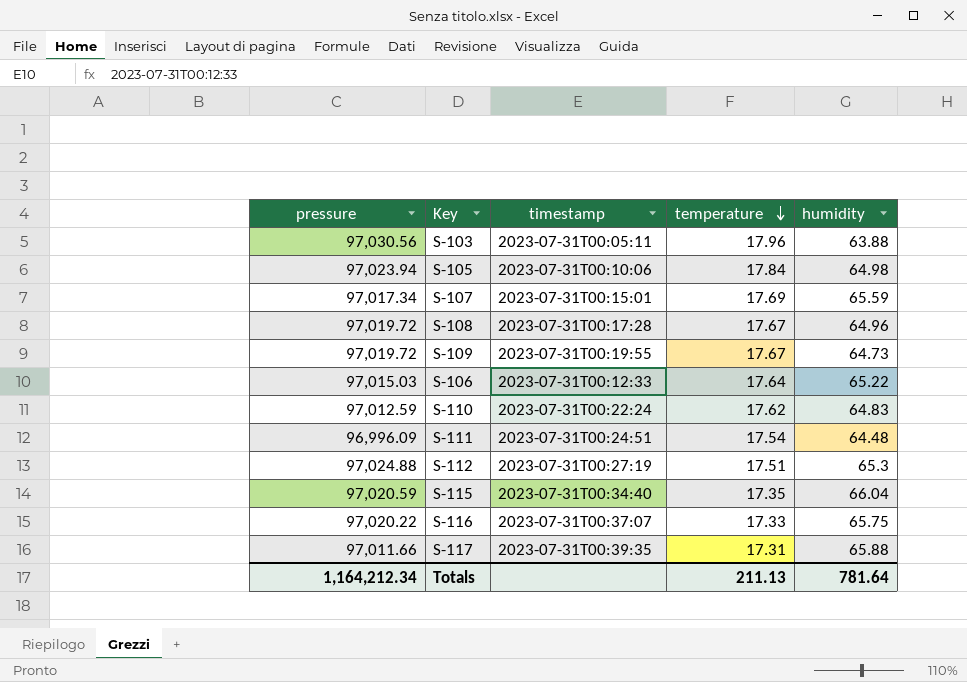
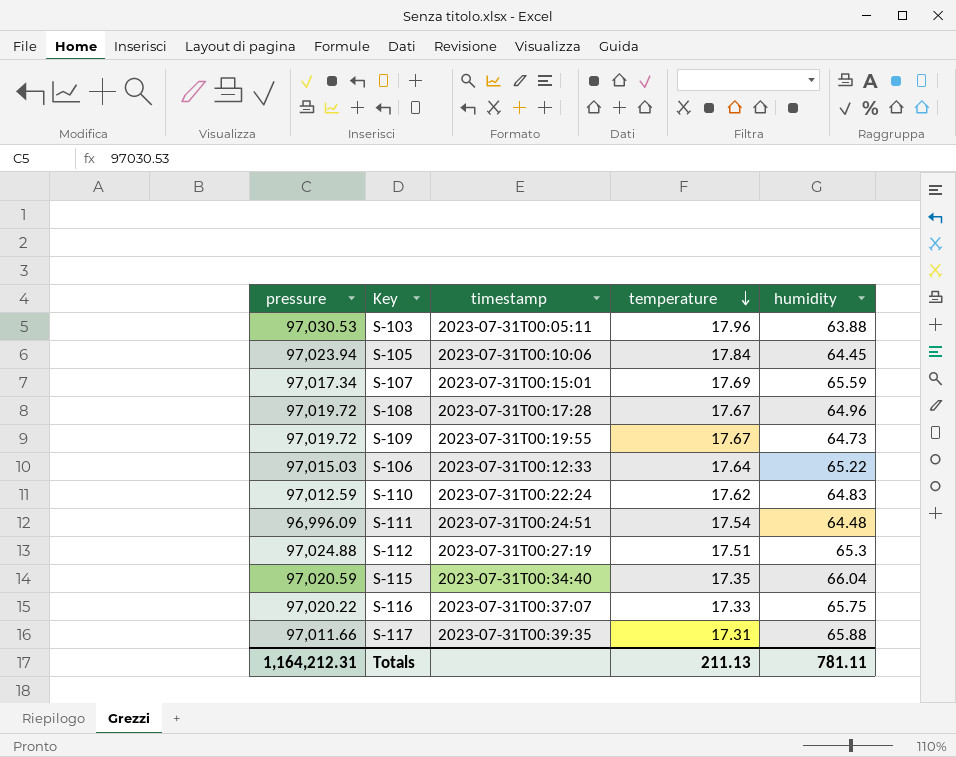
S-103 | pressure: 97,030.56 -> 97,030.53
S-105 | humidity: 64.98 -> 64.45
Totals | pressure: 1,164,212.34 -> 1,164,212.31
Totals | humidity: 781.64 -> 781.11

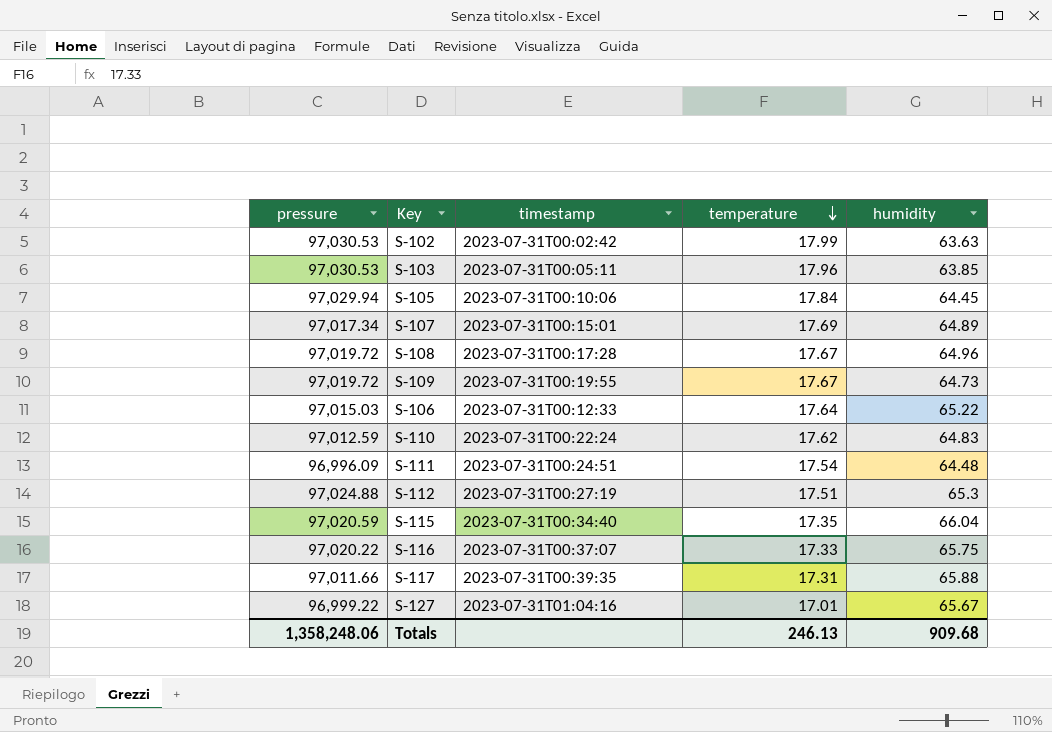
row S-102: none -> 97,030.53 | 2023-07-31T00:02:42 | 17.99 | 63.63
S-103 | humidity: 63.88 -> 63.85
S-105 | pressure: 97,023.94 -> 97,029.94
S-107 | humidity: 65.59 -> 64.89
row S-127: none -> 96,999.22 | 2023-07-31T01:04:16 | 17.01 | 65.67
Totals | pressure: 1,164,212.31 -> 1,358,248.06
Totals | temperature: 211.13 -> 246.13
Totals | humidity: 781.11 -> 909.68

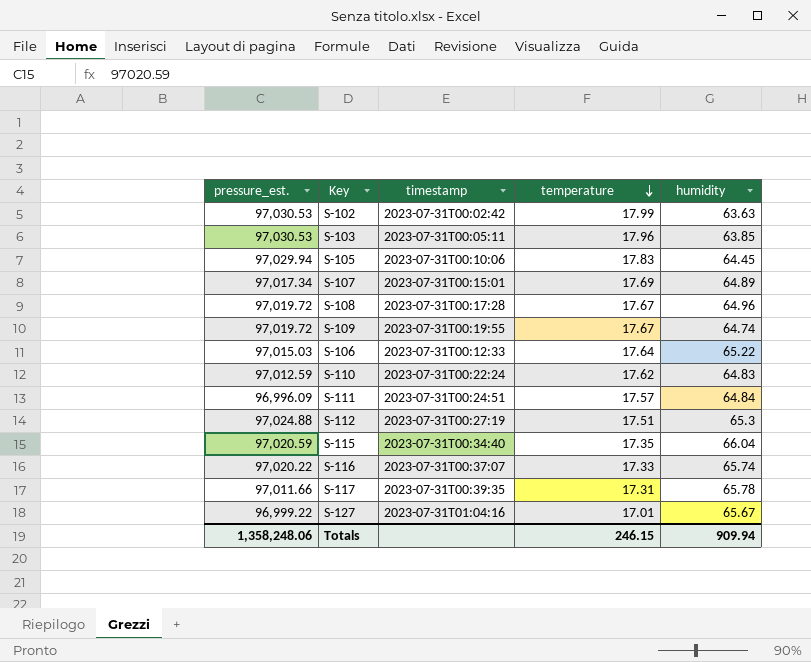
column name: pressure -> pressure_est.
S-105 | temperature: 17.84 -> 17.83
S-109 | humidity: 64.73 -> 64.74
S-111 | temperature: 17.54 -> 17.57
S-111 | humidity: 64.48 -> 64.84
S-116 | humidity: 65.75 -> 65.74
S-117 | humidity: 65.88 -> 65.78
Totals | temperature: 246.13 -> 246.15
Totals | humidity: 909.68 -> 909.94

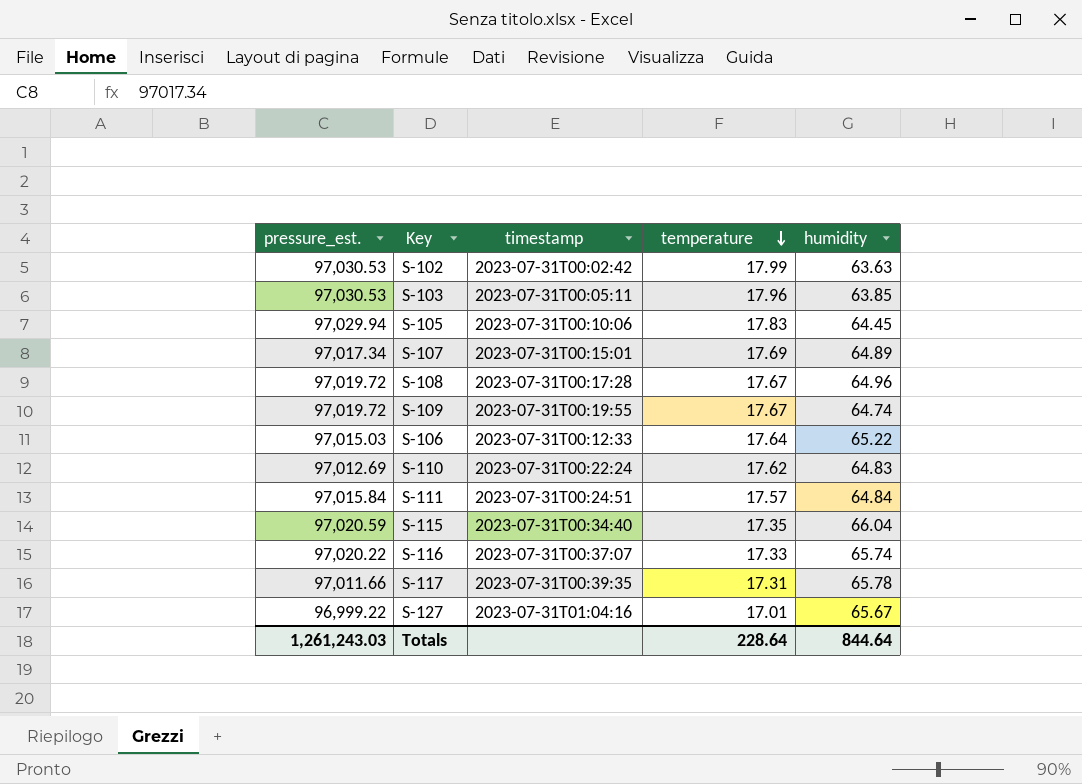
row S-112: 97,024.88 | 2023-07-31T00:27:19 | 17.51 | 65.3 -> none
S-110 | pressure_est.: 97,012.59 -> 97,012.69
S-111 | pressure_est.: 96,996.09 -> 97,015.84
Totals | pressure_est.: 1,358,248.06 -> 1,261,243.03
Totals | temperature: 246.15 -> 228.64
Totals | humidity: 909.94 -> 844.64

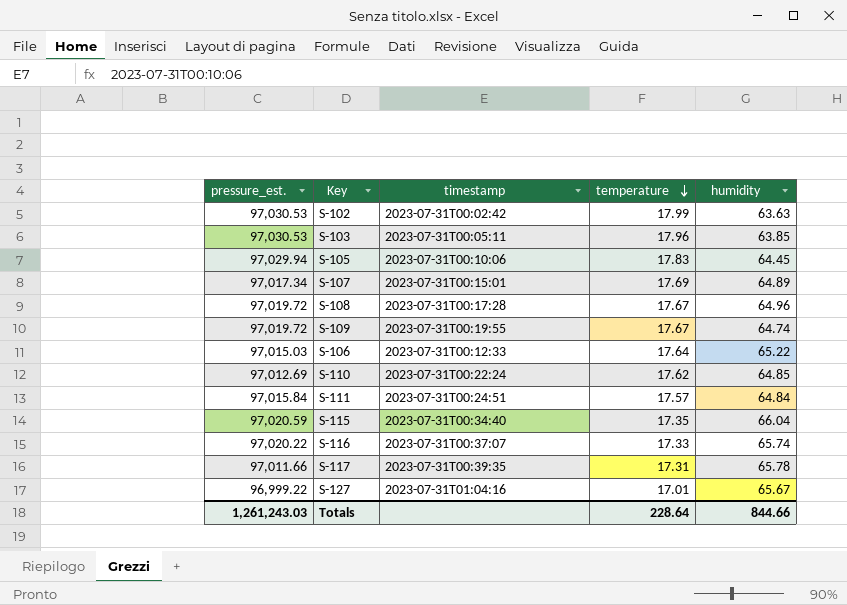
S-110 | humidity: 64.83 -> 64.85
Totals | humidity: 844.64 -> 844.66

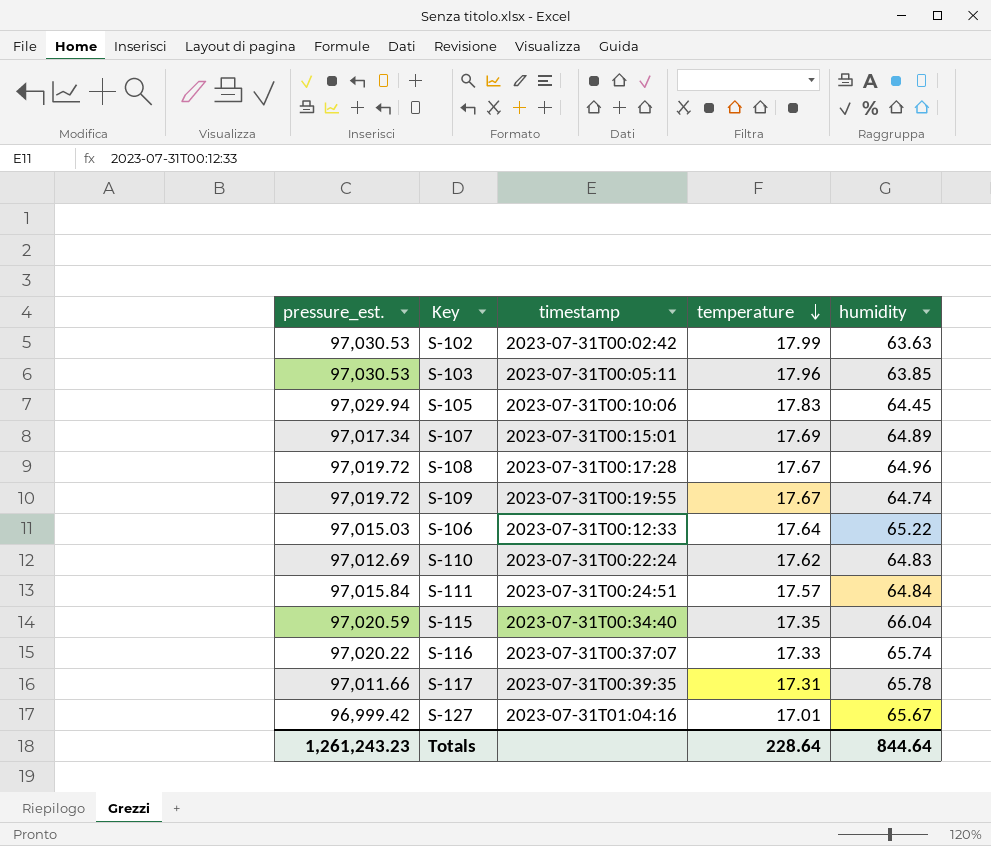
S-110 | humidity: 64.85 -> 64.83
S-127 | pressure_est.: 96,999.22 -> 96,999.42
Totals | pressure_est.: 1,261,243.03 -> 1,261,243.23
Totals | humidity: 844.66 -> 844.64

